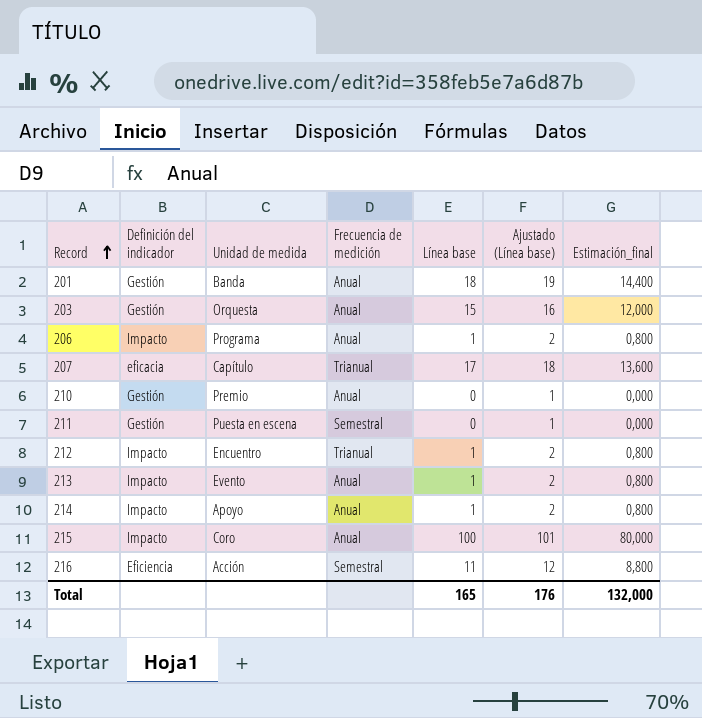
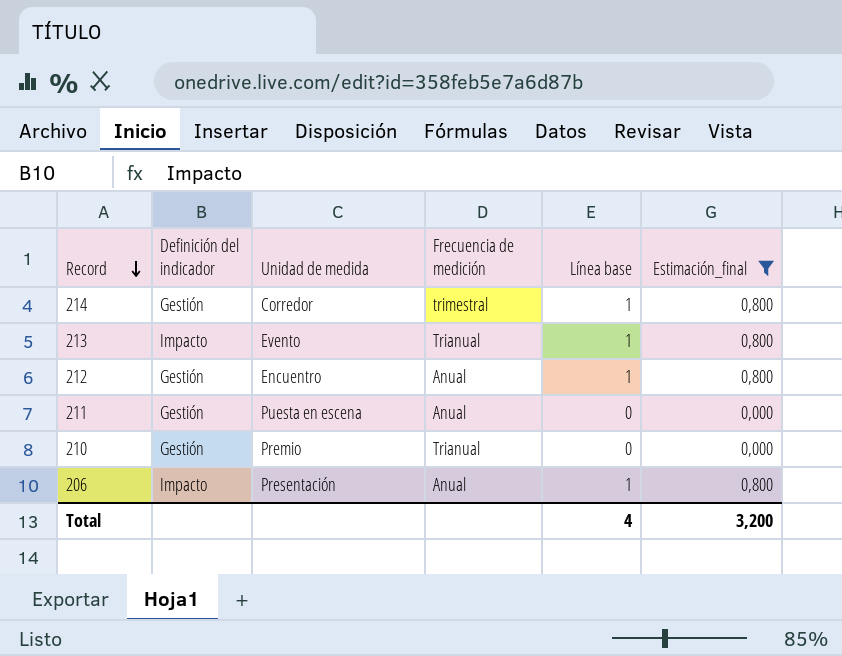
filter: none -> Estimación_final <= 0,800
row order: Record ascending -> Record descending
column Ajustado (Línea base) | formula: [Línea base] + 1 -> none
214 | Definición del indicador: Impacto -> Gestión
214 | Unidad de medida: Apoyo -> Corredor
214 | Frecuencia de medición: Anual -> trimestral
213 | Frecuencia de medición: Anual -> Trianual
212 | Definición del indicador: Impacto -> Gestión
212 | Frecuencia de medición: Trianual -> Anual
211 | Frecuencia de medición: Semestral -> Anual
210 | Frecuencia de medición: Anual -> Trianual
206 | Unidad de medida: Programa -> Presentación
Total | Línea base: 165 -> 4
Total | Estimación_final: 132,000 -> 3,200

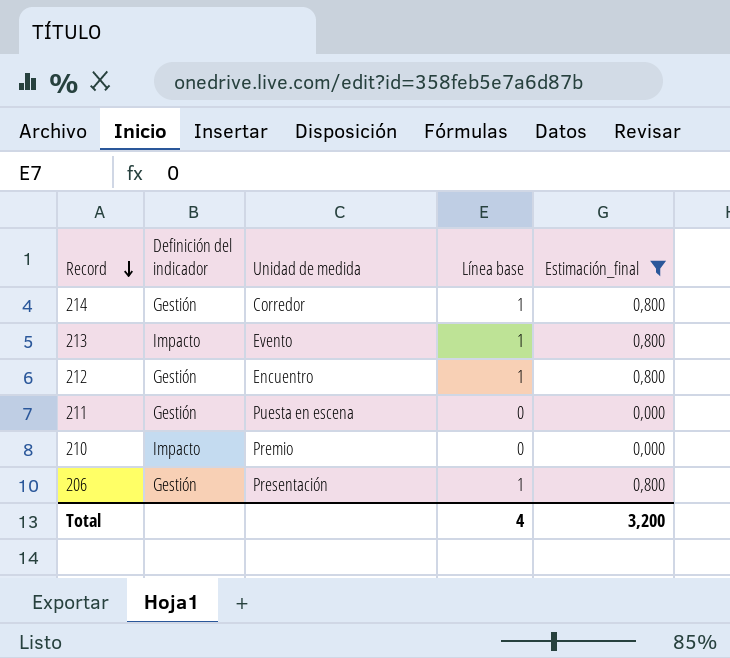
column Frecuencia de medición | position: 4 -> none
210 | Definición del indicador: Gestión -> Impacto
206 | Definición del indicador: Impacto -> Gestión

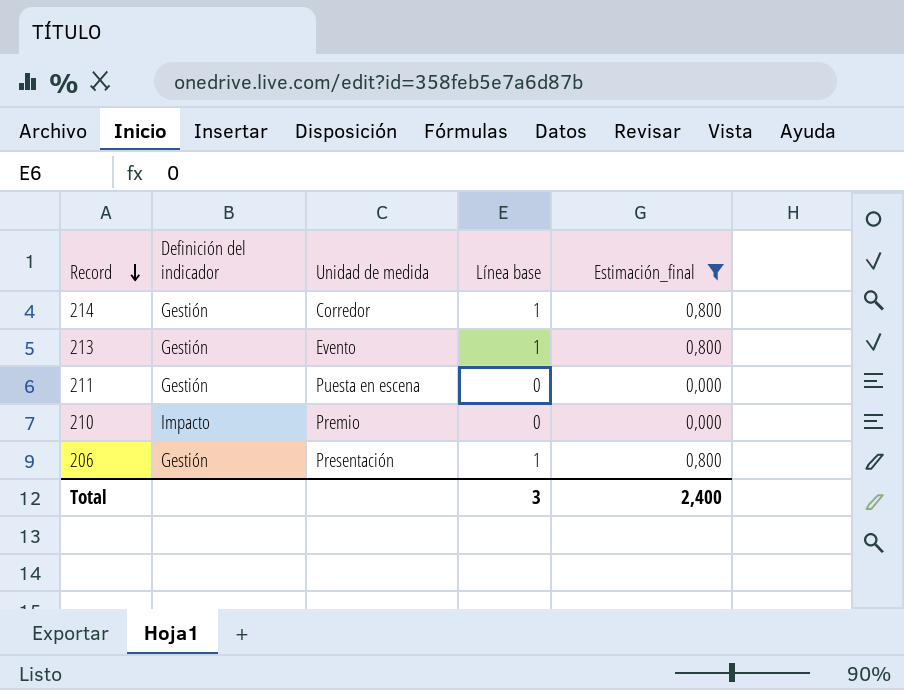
row 212: Gestión | Encuentro | 1 | 0,800 -> none
213 | Definición del indicador: Impacto -> Gestión
Total | Línea base: 4 -> 3
Total | Estimación_final: 3,200 -> 2,400

